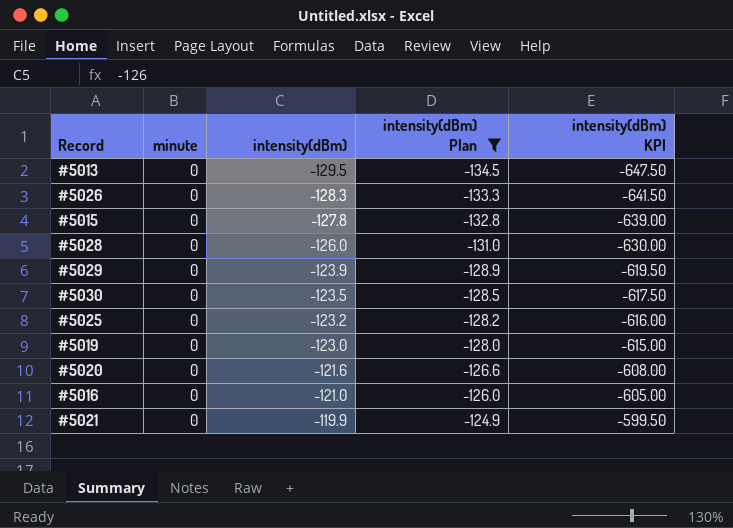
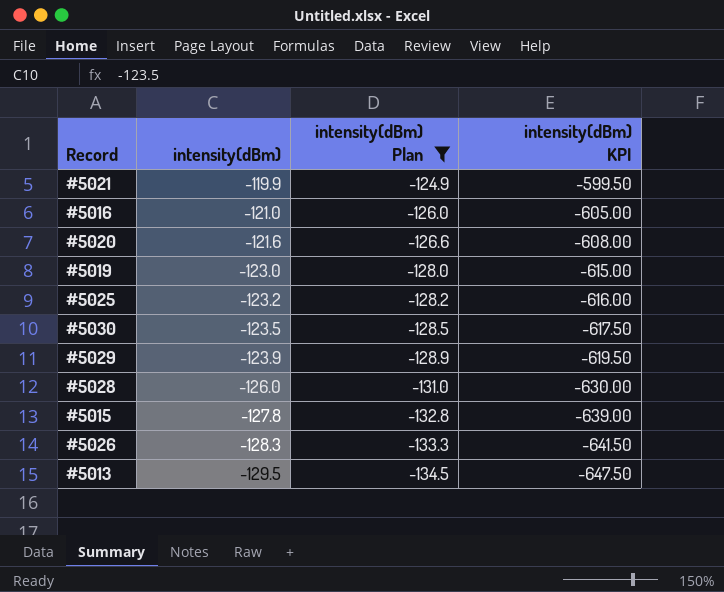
row order: intensity(dBm) ascending -> intensity(dBm) descending
column minute | position: 2 -> none

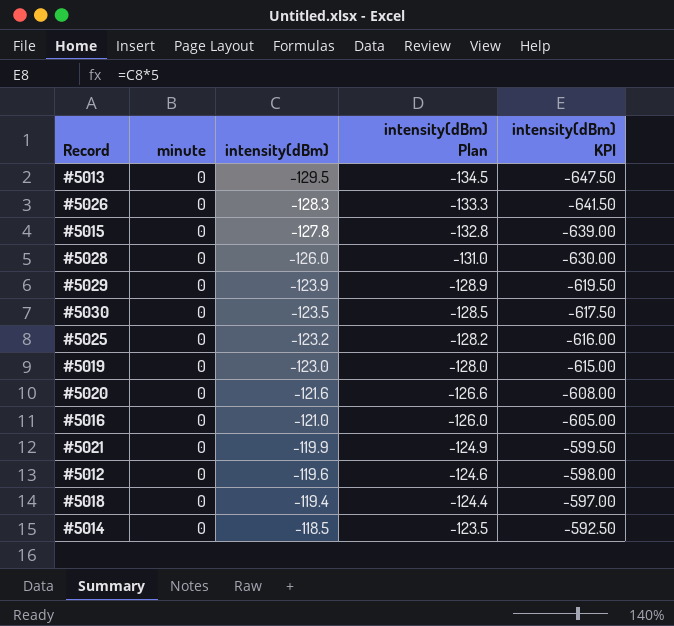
filter: intensity(dBm) Plan <= -124.9 -> none
row order: intensity(dBm) descending -> intensity(dBm) ascending
column minute | position: none -> 2

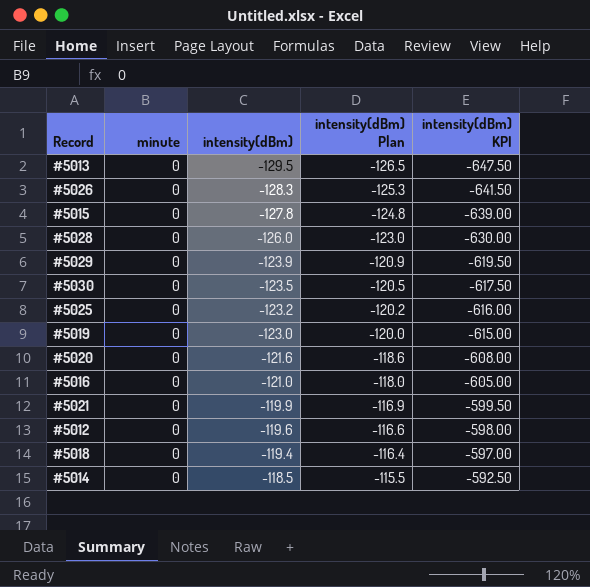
column intensity(dBm) Plan | formula: [intensity(dBm)] - 5 -> [intensity(dBm)] + 3

